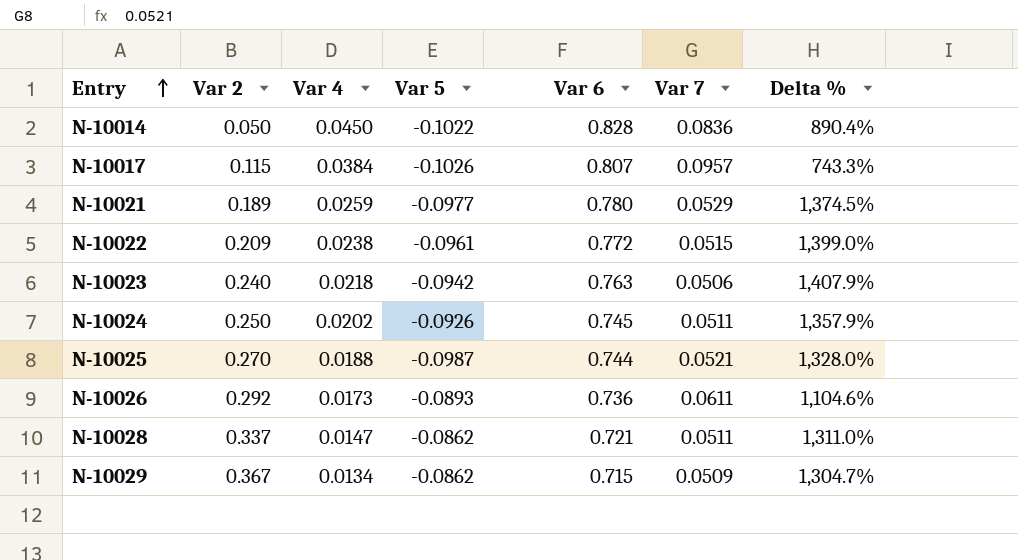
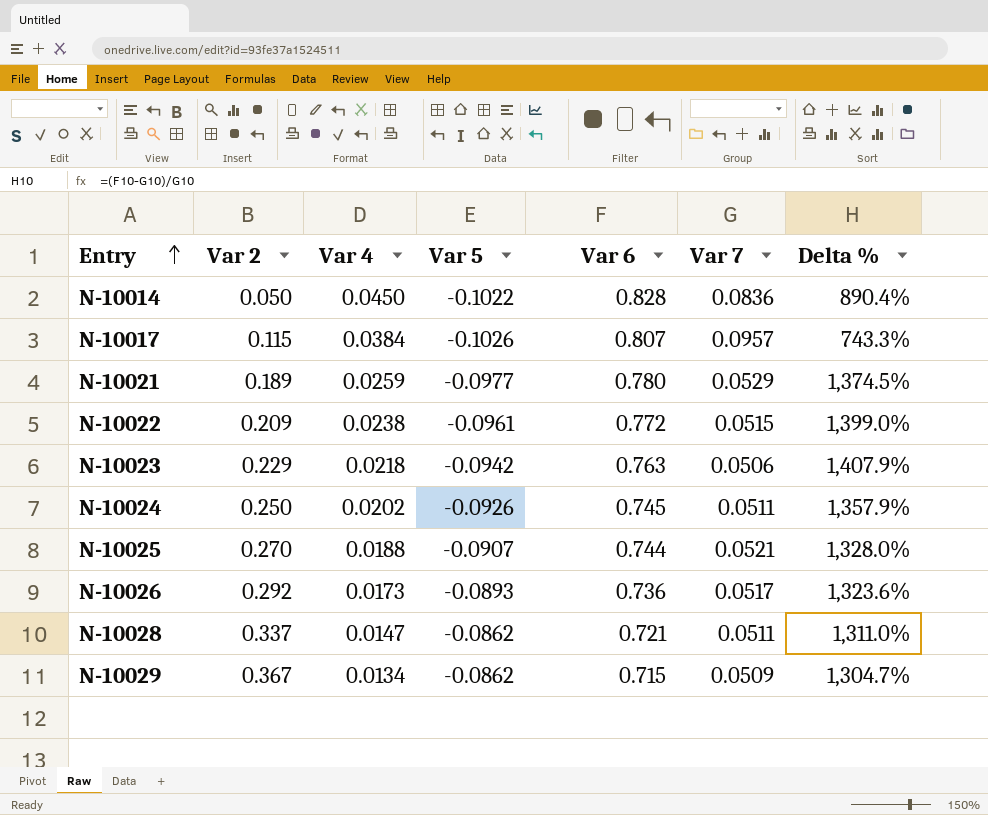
N-10023 | Var 2: 0.240 -> 0.229
N-10025 | Var 5: -0.0987 -> -0.0907
N-10026 | Var 7: 0.0611 -> 0.0517
N-10026 | Delta %: 1,104.6% -> 1,323.6%

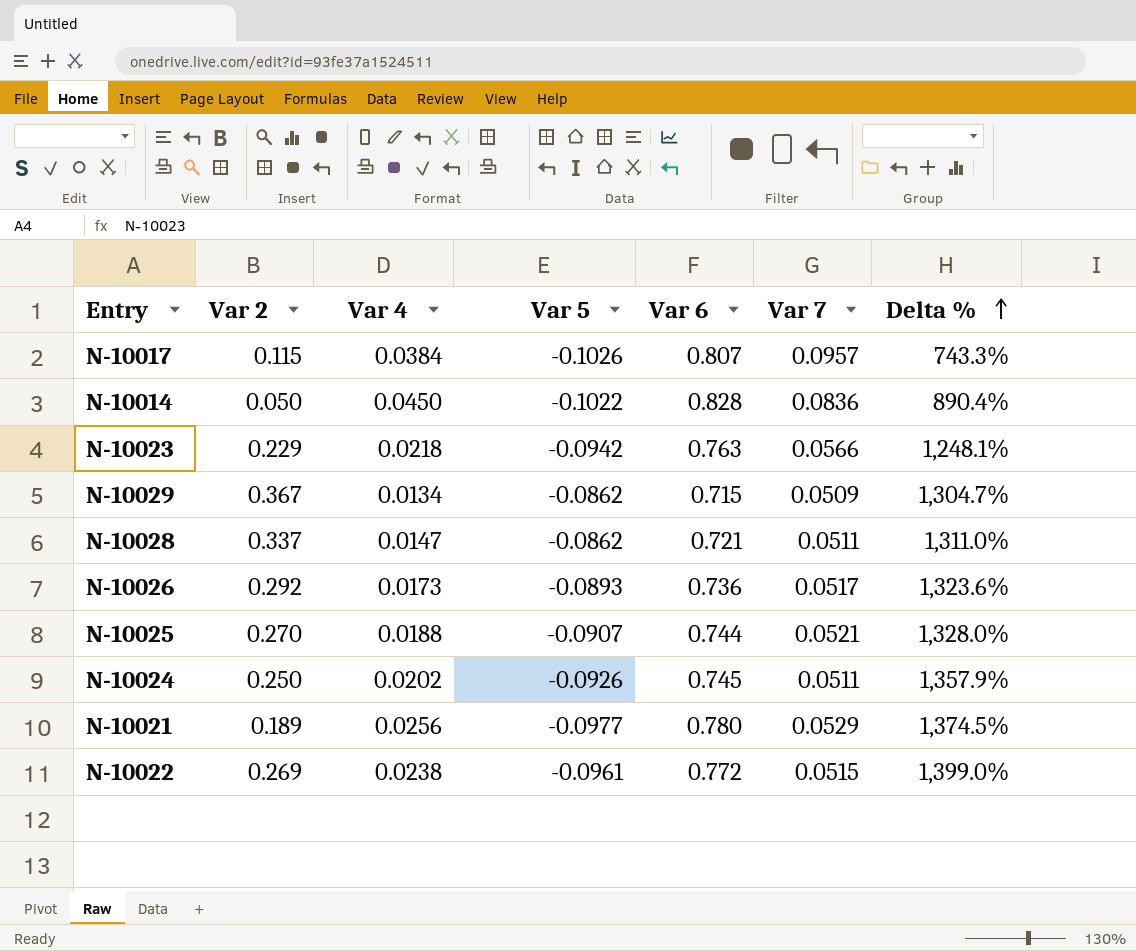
row order: Entry ascending -> Delta % ascending
N-10023 | Var 7: 0.0506 -> 0.0566
N-10023 | Delta %: 1,407.9% -> 1,248.1%
N-10021 | Var 4: 0.0259 -> 0.0256
N-10022 | Var 2: 0.209 -> 0.269

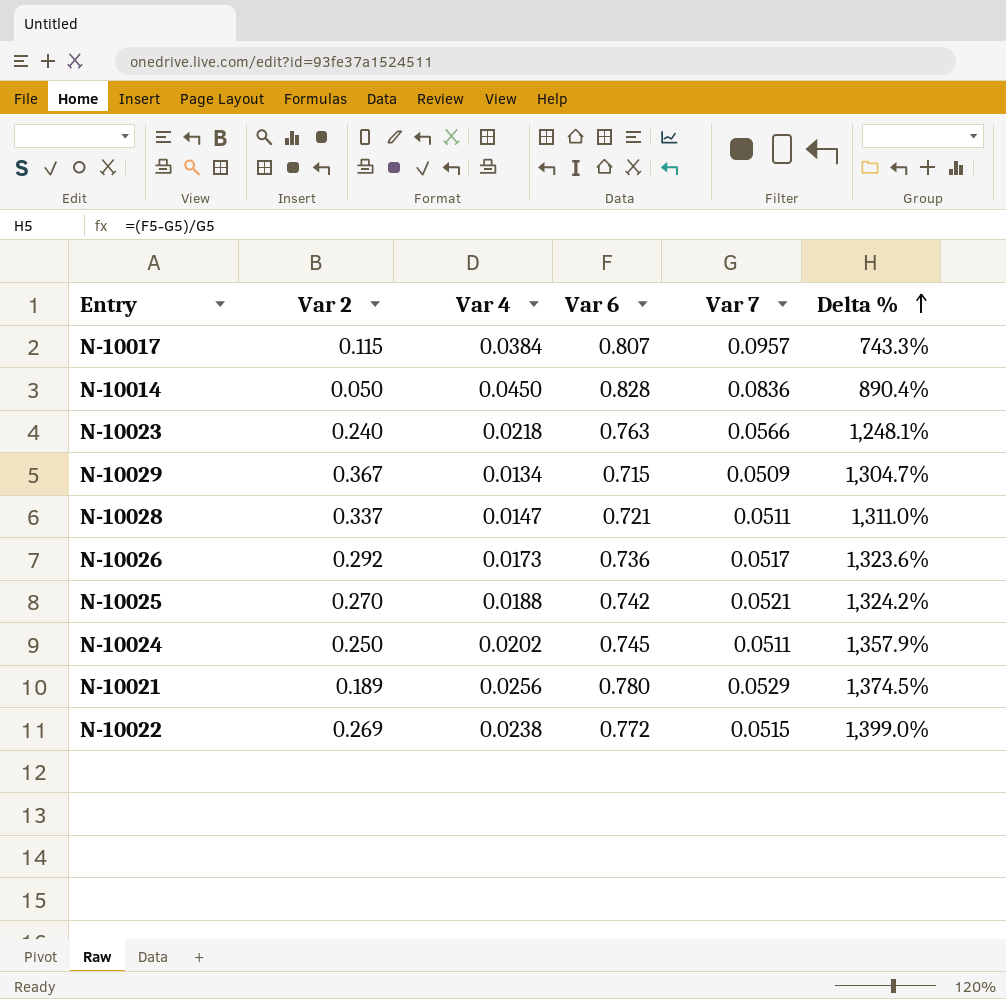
column Var 5 | position: 4 -> none
N-10023 | Var 2: 0.229 -> 0.240
N-10025 | Var 6: 0.744 -> 0.742
N-10025 | Delta %: 1,328.0% -> 1,324.2%

